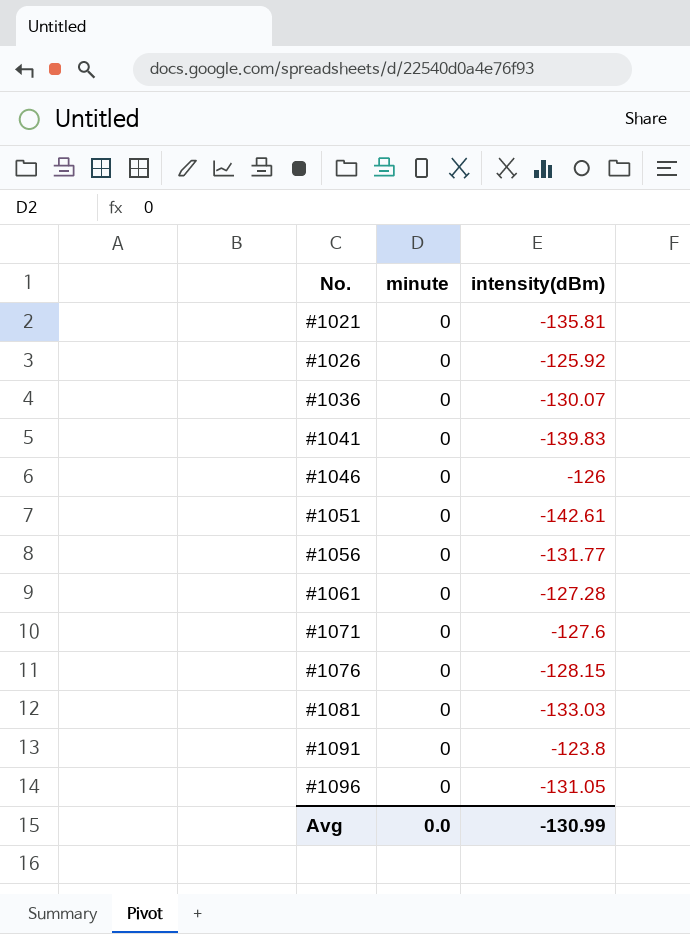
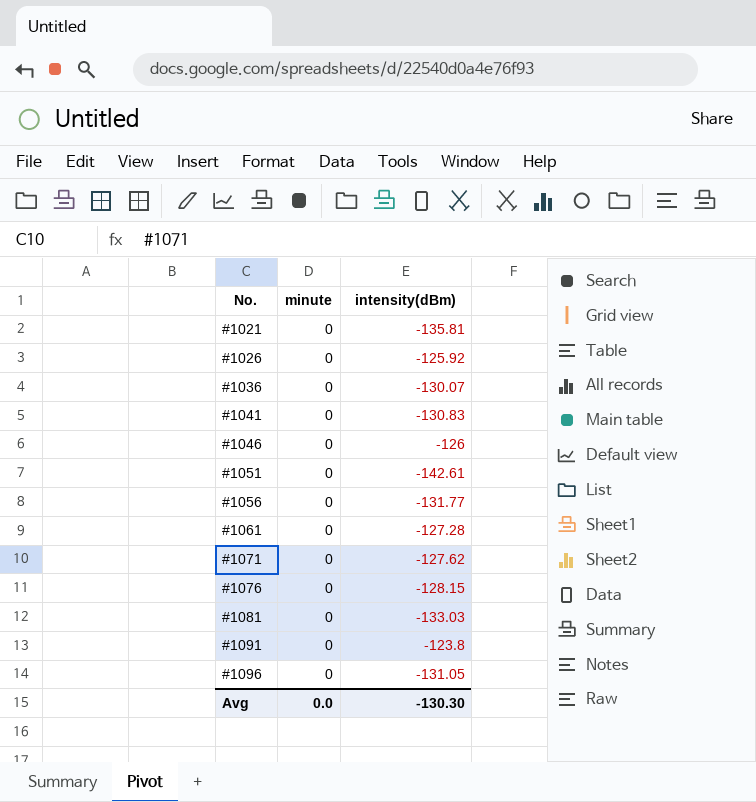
#1041 | intensity(dBm): -139.83 -> -130.83
#1071 | intensity(dBm): -127.6 -> -127.62
Avg | intensity(dBm): -130.99 -> -130.30

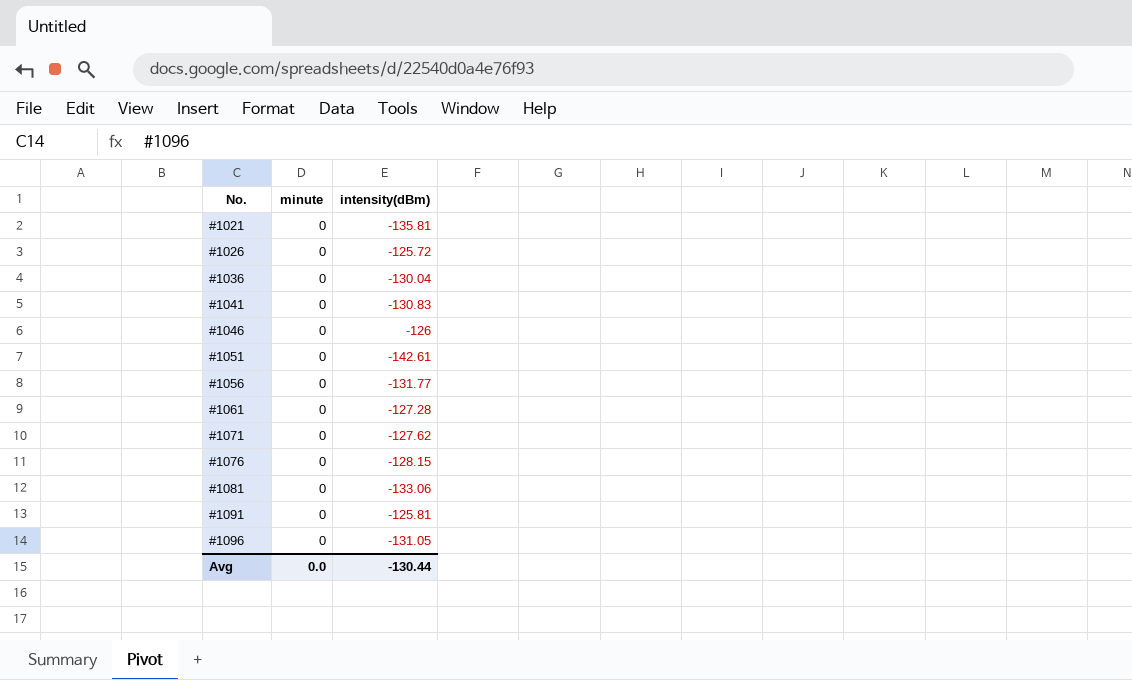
#1026 | intensity(dBm): -125.92 -> -125.72
#1036 | intensity(dBm): -130.07 -> -130.04
#1081 | intensity(dBm): -133.03 -> -133.06
#1091 | intensity(dBm): -123.8 -> -125.81
Avg | intensity(dBm): -130.30 -> -130.44

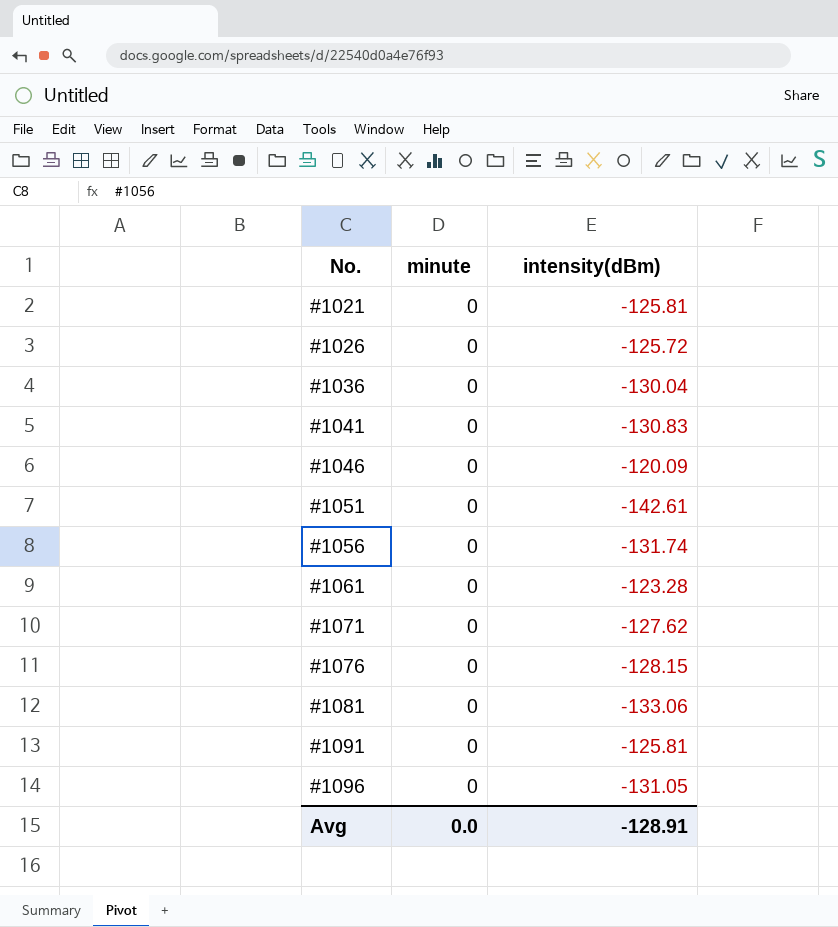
#1021 | intensity(dBm): -135.81 -> -125.81
#1046 | intensity(dBm): -126 -> -120.09
#1056 | intensity(dBm): -131.77 -> -131.74
#1061 | intensity(dBm): -127.28 -> -123.28
Avg | intensity(dBm): -130.44 -> -128.91

